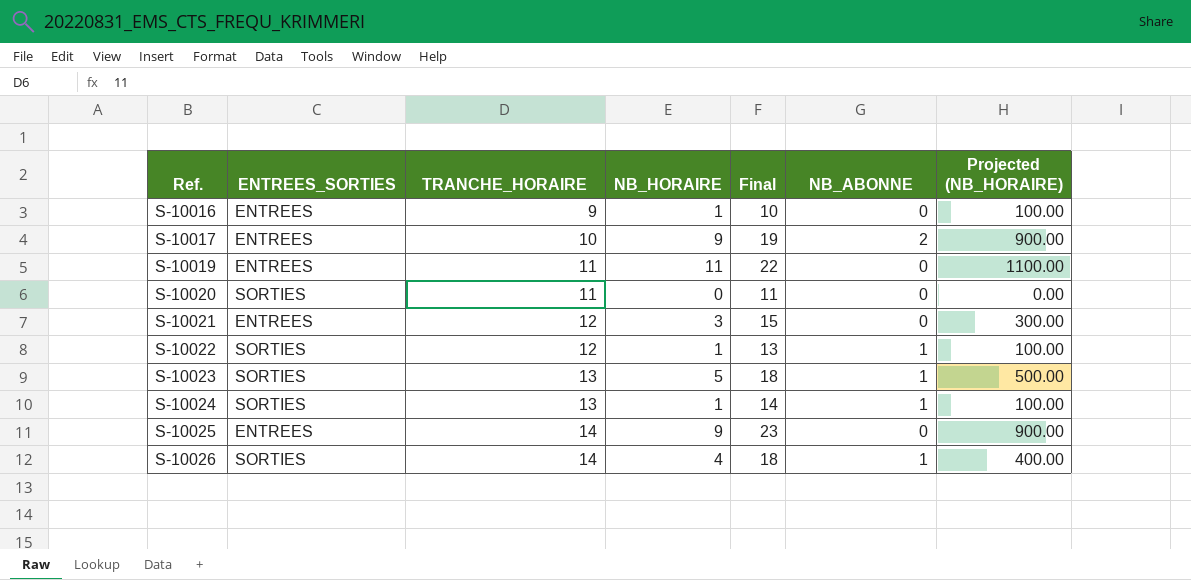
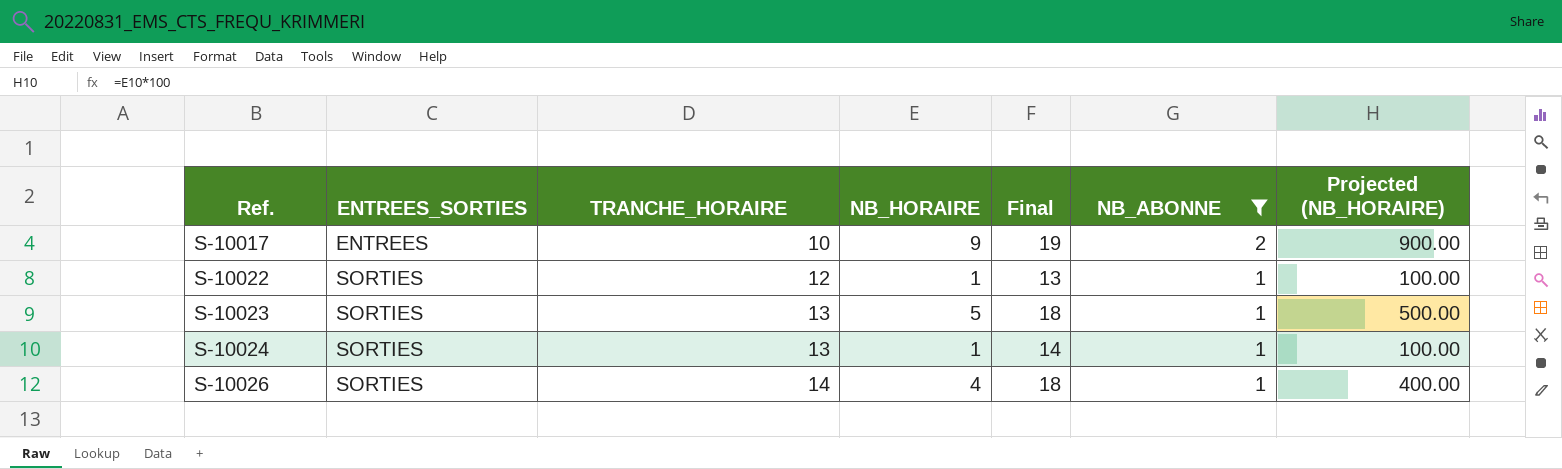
filter: none -> NB_ABONNE != 0

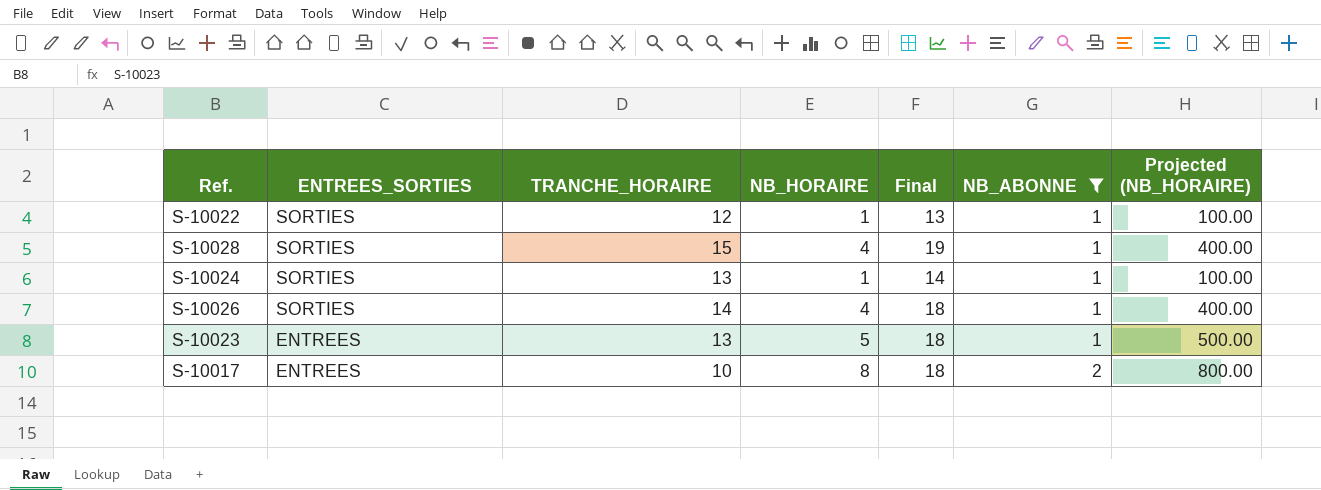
row order: Ref. ascending -> ENTREES_SORTIES descending
row S-10028: none -> SORTIES | 15 | 4 | 19 | 1 | 400.00
S-10023 | ENTREES_SORTIES: SORTIES -> ENTREES
S-10017 | NB_HORAIRE: 9 -> 8
S-10017 | Final: 19 -> 18
S-10017 | Projected (NB_HORAIRE): 900.00 -> 800.00

